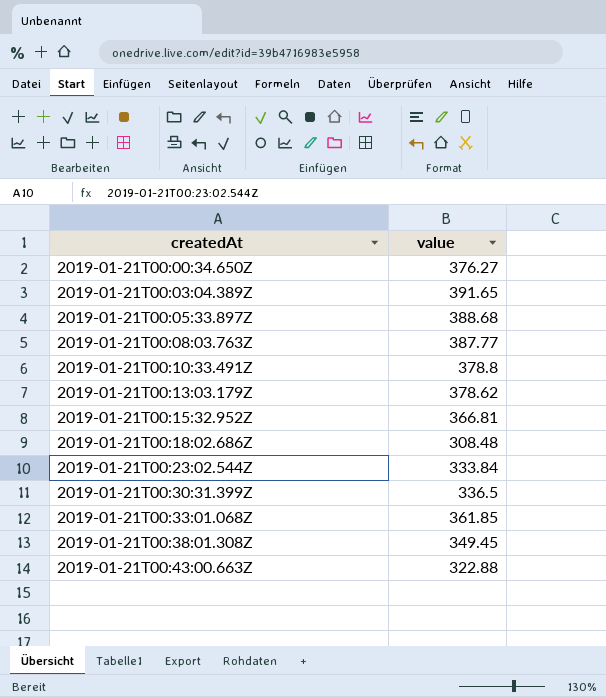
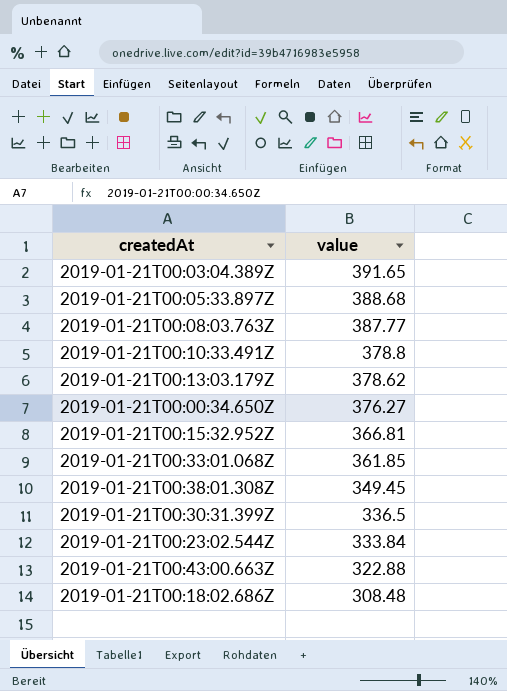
row order: createdAt ascending -> value descending

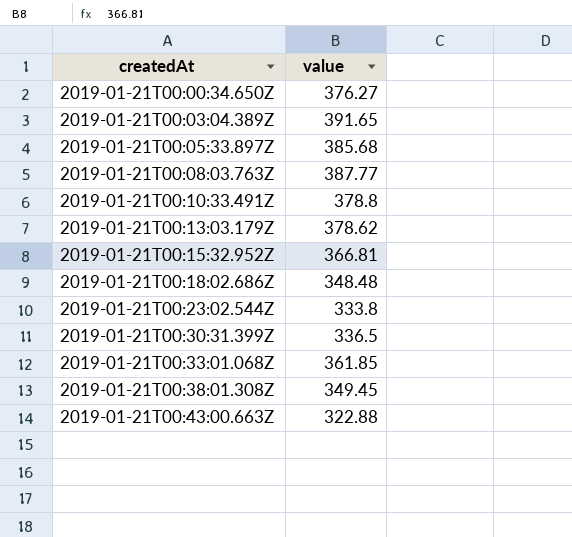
row order: value descending -> createdAt ascending
2019-01-21T00:05:33.897Z | value: 388.68 -> 385.68
2019-01-21T00:18:02.686Z | value: 308.48 -> 348.48
2019-01-21T00:23:02.544Z | value: 333.84 -> 333.8

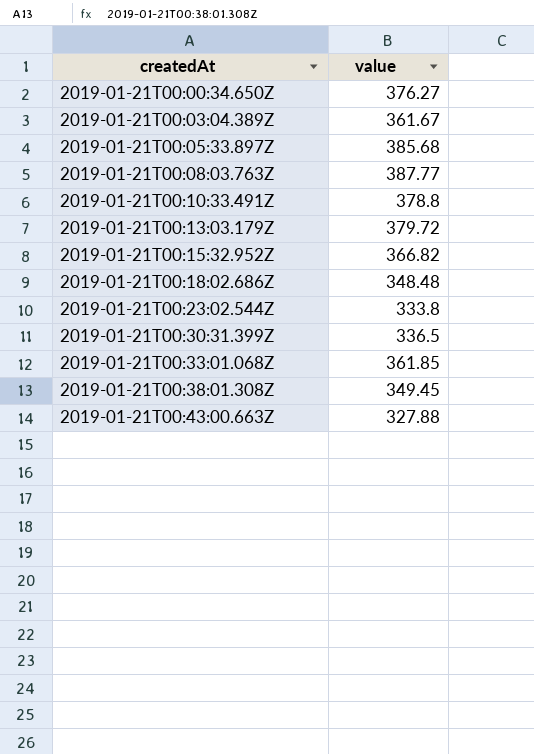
2019-01-21T00:03:04.389Z | value: 391.65 -> 361.67
2019-01-21T00:13:03.179Z | value: 378.62 -> 379.72
2019-01-21T00:15:32.952Z | value: 366.81 -> 366.82
2019-01-21T00:43:00.663Z | value: 322.88 -> 327.88

